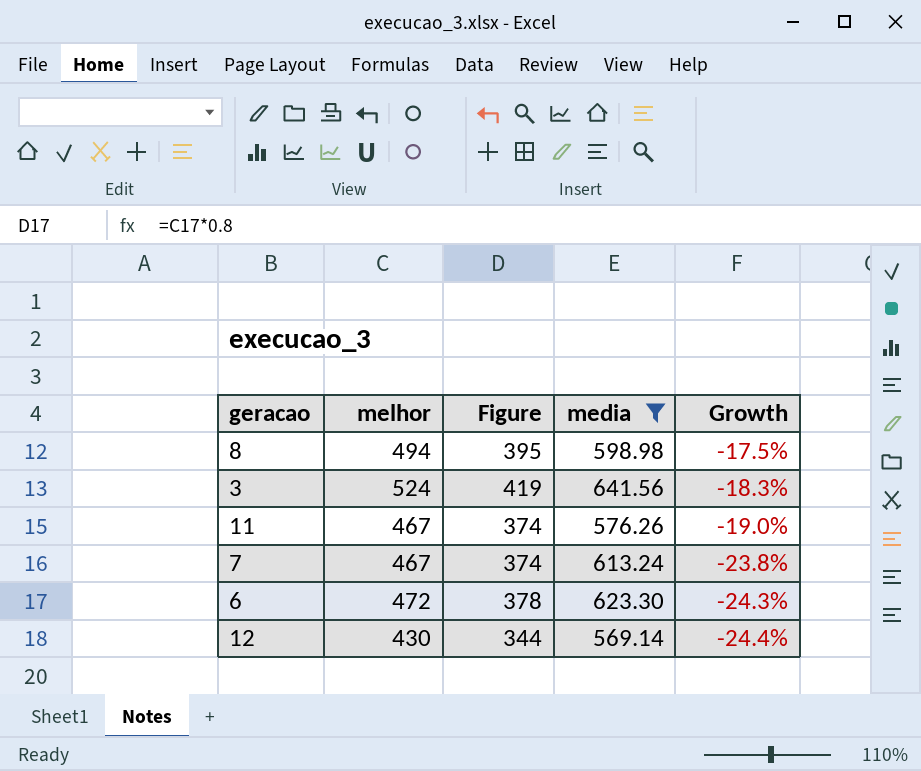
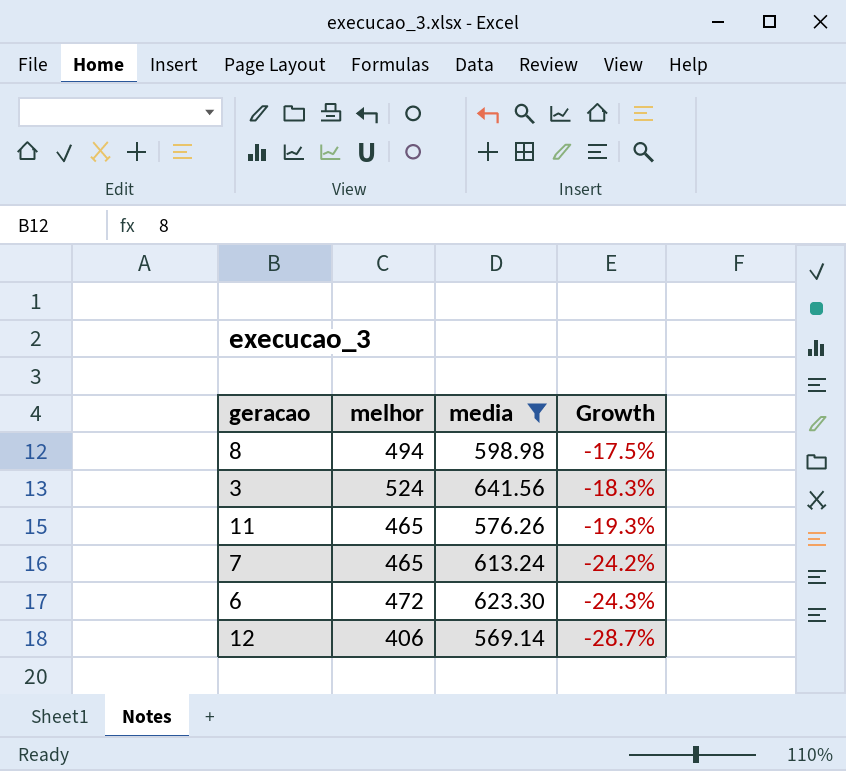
column Figure | formula: [melhor] * 0.8 -> none
11 | melhor: 467 -> 465
11 | Growth: -19.0% -> -19.3%
7 | melhor: 467 -> 465
7 | Growth: -23.8% -> -24.2%
12 | melhor: 430 -> 406
12 | Growth: -24.4% -> -28.7%

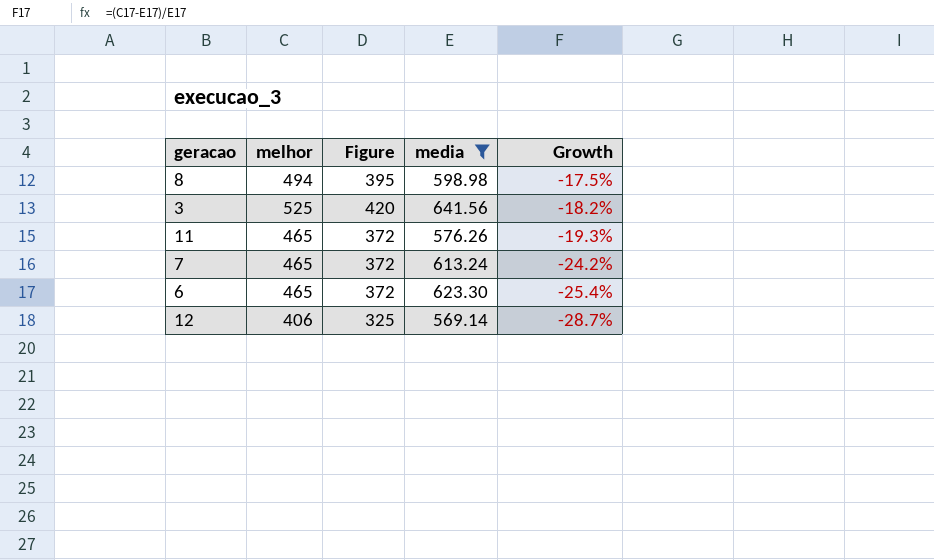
column Figure | formula: none -> [melhor] * 0.8
3 | melhor: 524 -> 525
3 | Growth: -18.3% -> -18.2%
6 | melhor: 472 -> 465
6 | Growth: -24.3% -> -25.4%

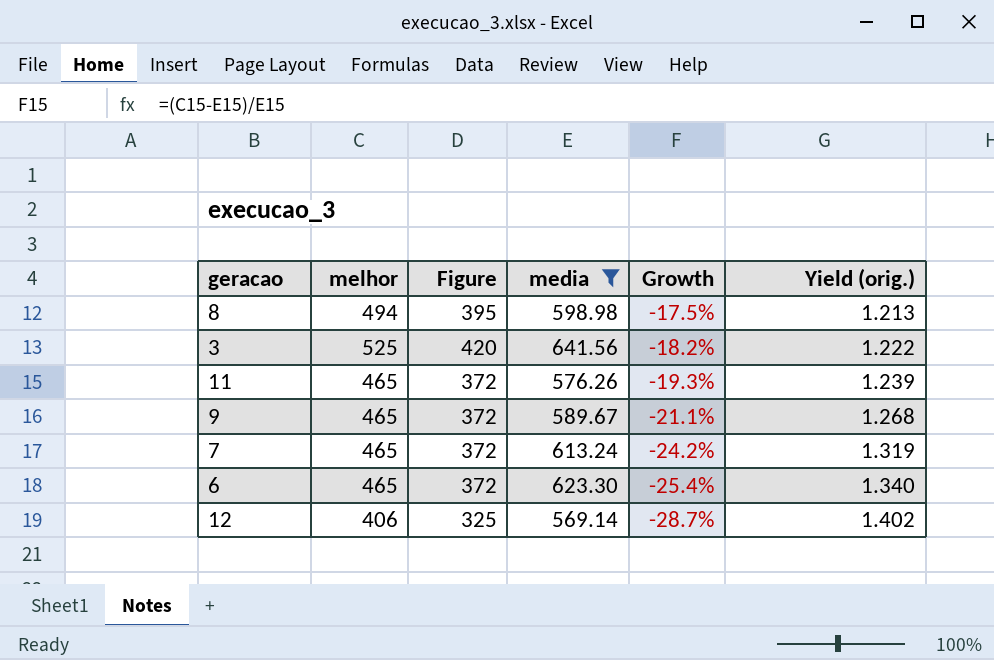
column Yield (orig.) | formula: none -> [media] / [melhor]
row 9: none -> 465 | 372 | 589.67 | -21.1% | 1.268

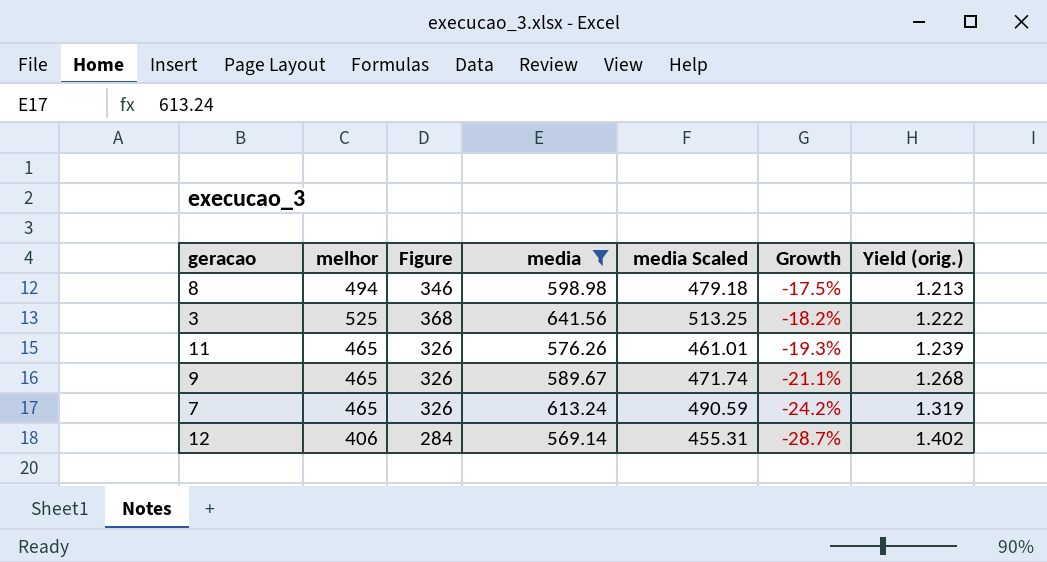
column Figure | formula: [melhor] * 0.8 -> [melhor] * 0.7
column media Scaled | formula: none -> [media] * 0.8
row 6: 465 | 372 | 623.30 | -25.4% | 1.340 -> none

